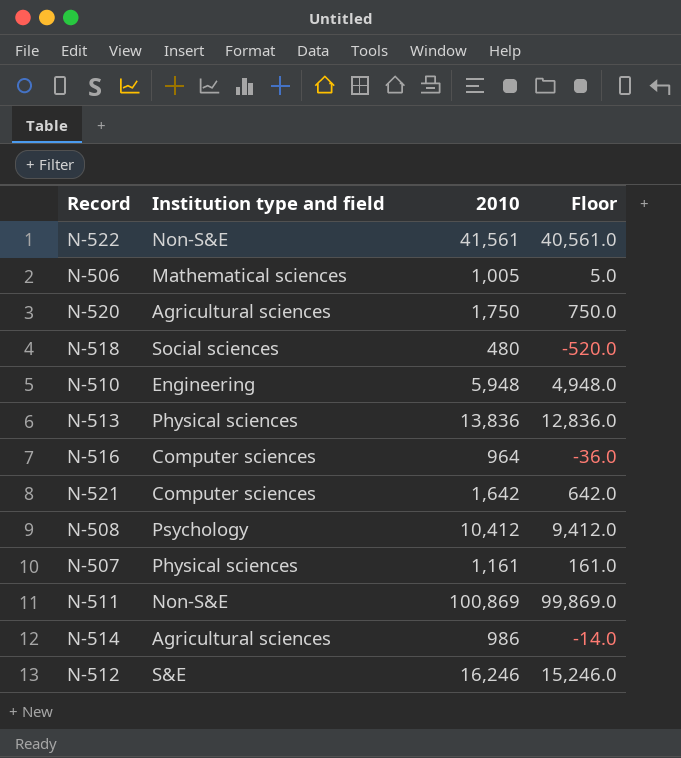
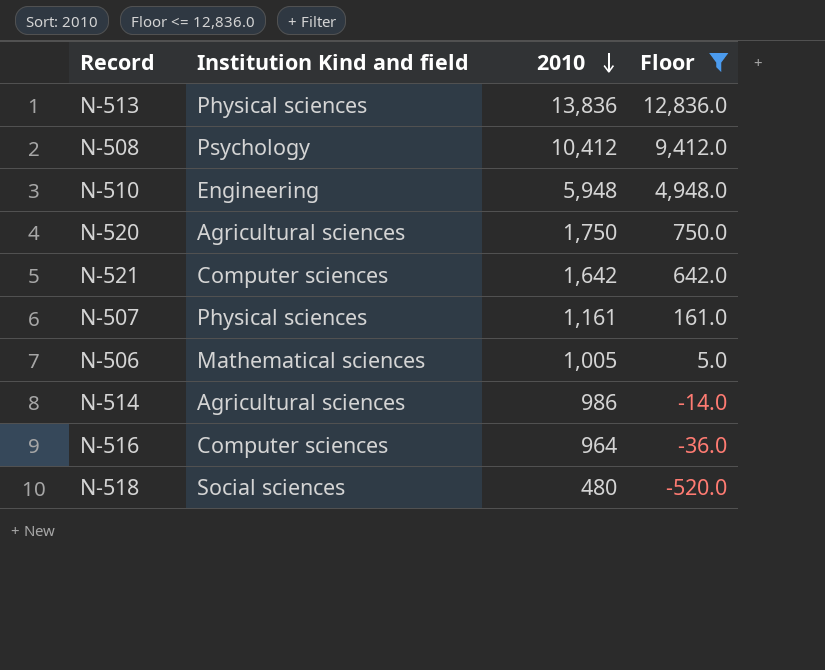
filter: none -> Floor <= 12,836.0
row order: none -> 2010 descending
column name: Institution type and field -> Institution Kind and field

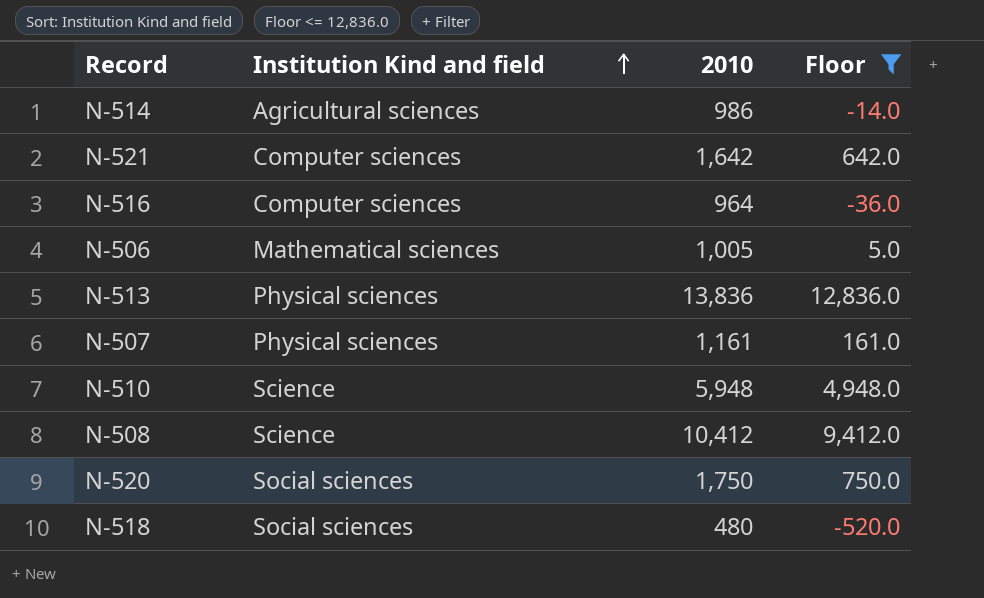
row order: 2010 descending -> Institution Kind and field ascending
N-510 | Institution Kind and field: Engineering -> Science
N-508 | Institution Kind and field: Psychology -> Science
N-520 | Institution Kind and field: Agricultural sciences -> Social sciences

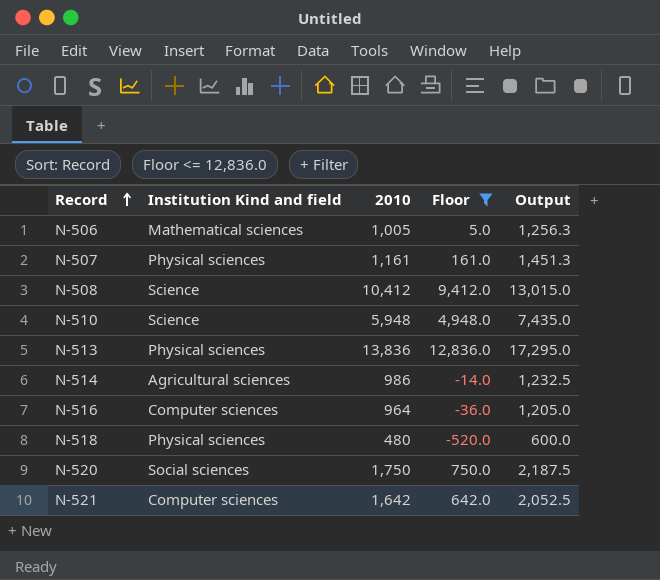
row order: Institution Kind and field ascending -> Record ascending
column Output | formula: none -> [2010] * 1.25
N-518 | Institution Kind and field: Social sciences -> Physical sciences

